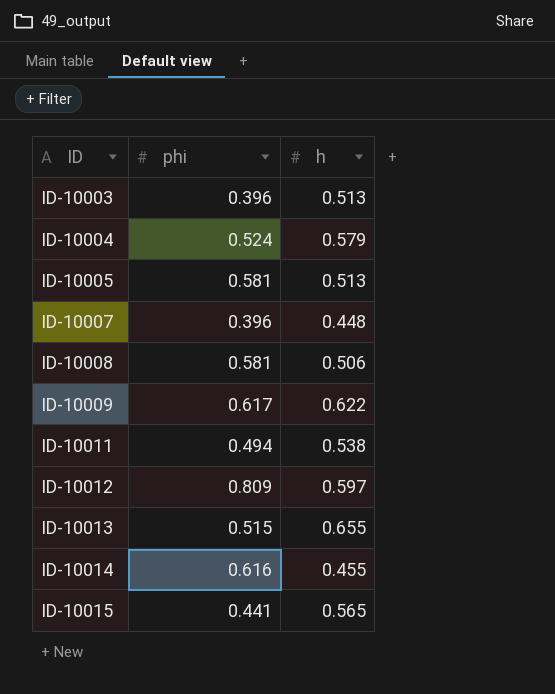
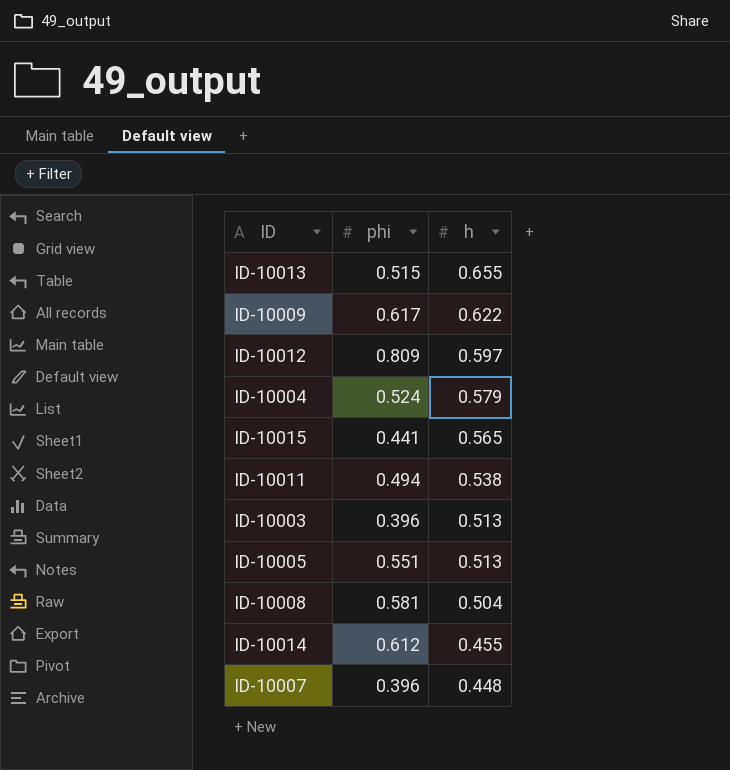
row order: ID ascending -> h descending
ID-10005 | phi: 0.581 -> 0.551
ID-10008 | h: 0.506 -> 0.504
ID-10014 | phi: 0.616 -> 0.612

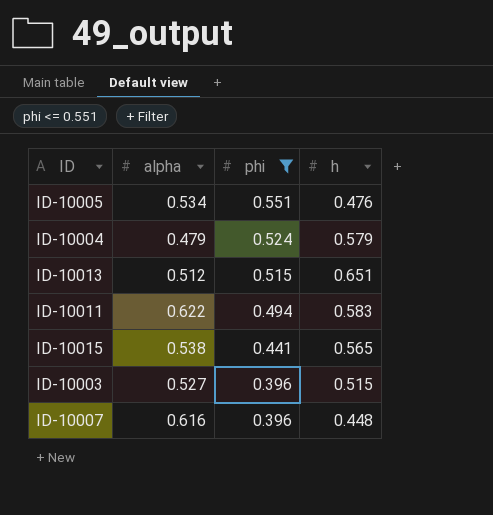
filter: none -> phi <= 0.551
row order: h descending -> phi descending
column alpha | position: none -> 2
ID-10005 | h: 0.513 -> 0.476
ID-10013 | h: 0.655 -> 0.651
ID-10011 | h: 0.538 -> 0.583
ID-10003 | h: 0.513 -> 0.515

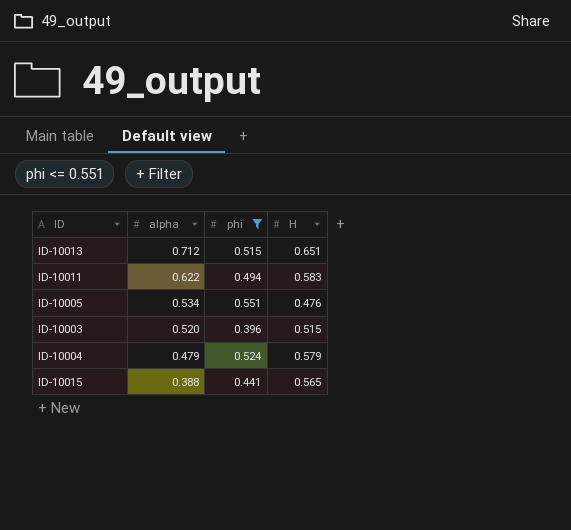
row order: phi descending -> alpha descending
column name: h -> H
row ID-10007: 0.616 | 0.396 | 0.448 -> none
ID-10013 | alpha: 0.512 -> 0.712
ID-10003 | alpha: 0.527 -> 0.520
ID-10015 | alpha: 0.538 -> 0.388

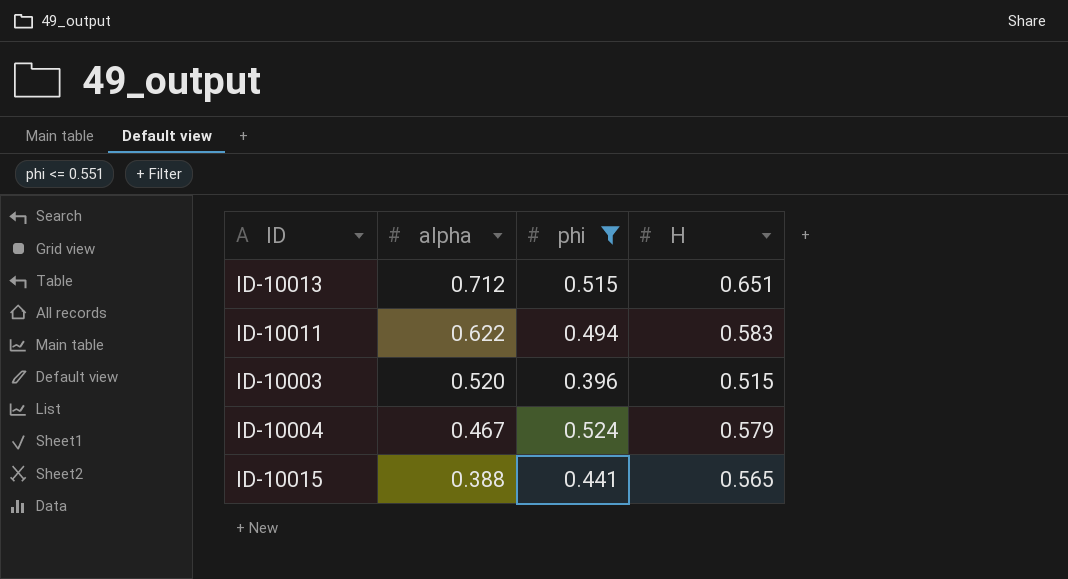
row ID-10005: 0.534 | 0.551 | 0.476 -> none
ID-10004 | alpha: 0.479 -> 0.467

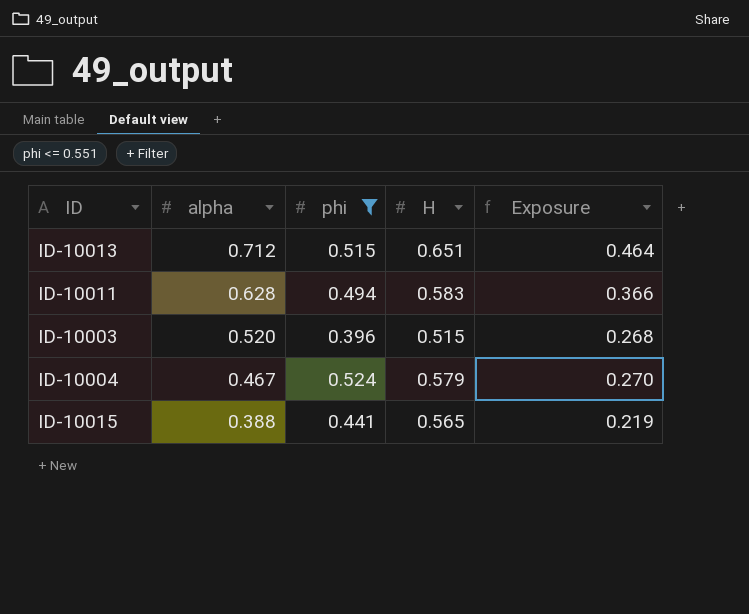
column Exposure | formula: none -> [alpha] * [H]
ID-10011 | alpha: 0.622 -> 0.628

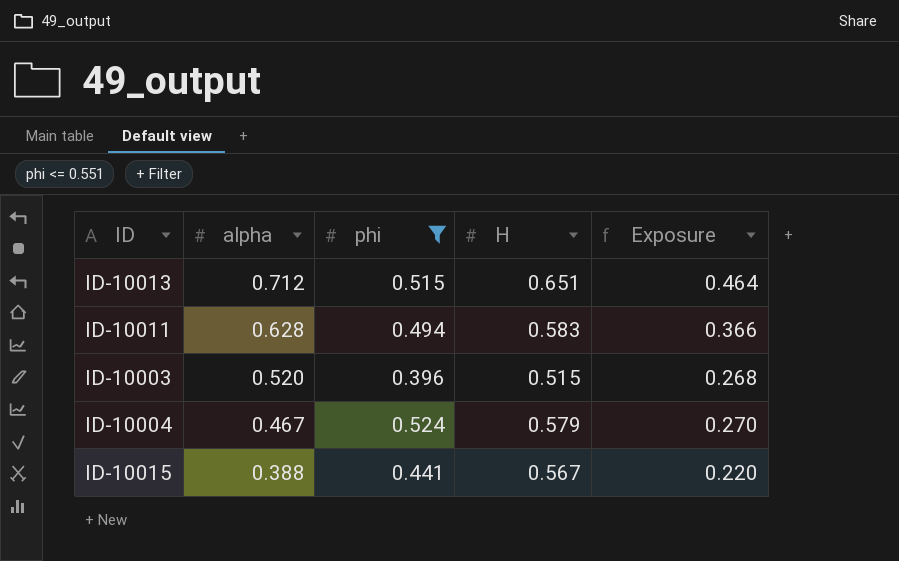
ID-10015 | H: 0.565 -> 0.567
ID-10015 | Exposure: 0.219 -> 0.220

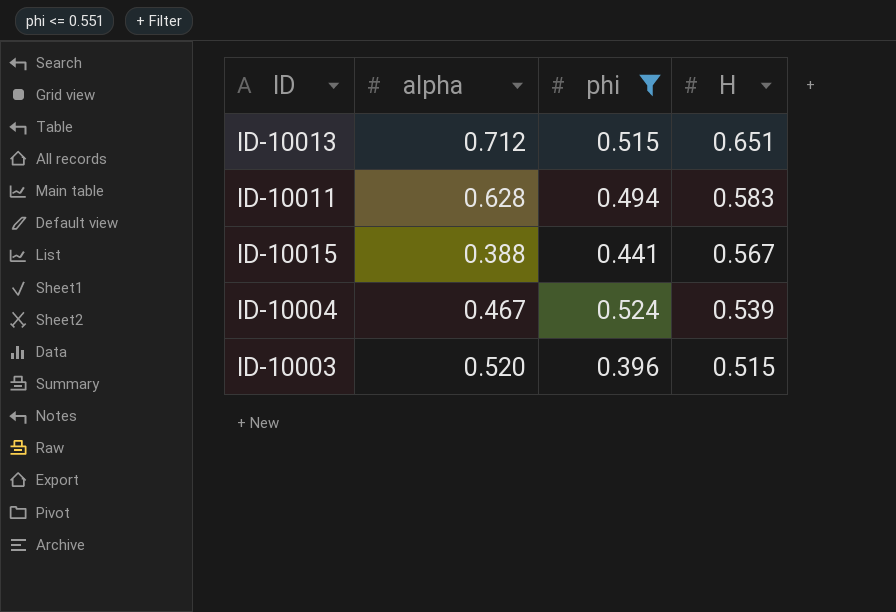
row order: alpha descending -> H descending
column Exposure | formula: [alpha] * [H] -> none
ID-10004 | H: 0.579 -> 0.539

